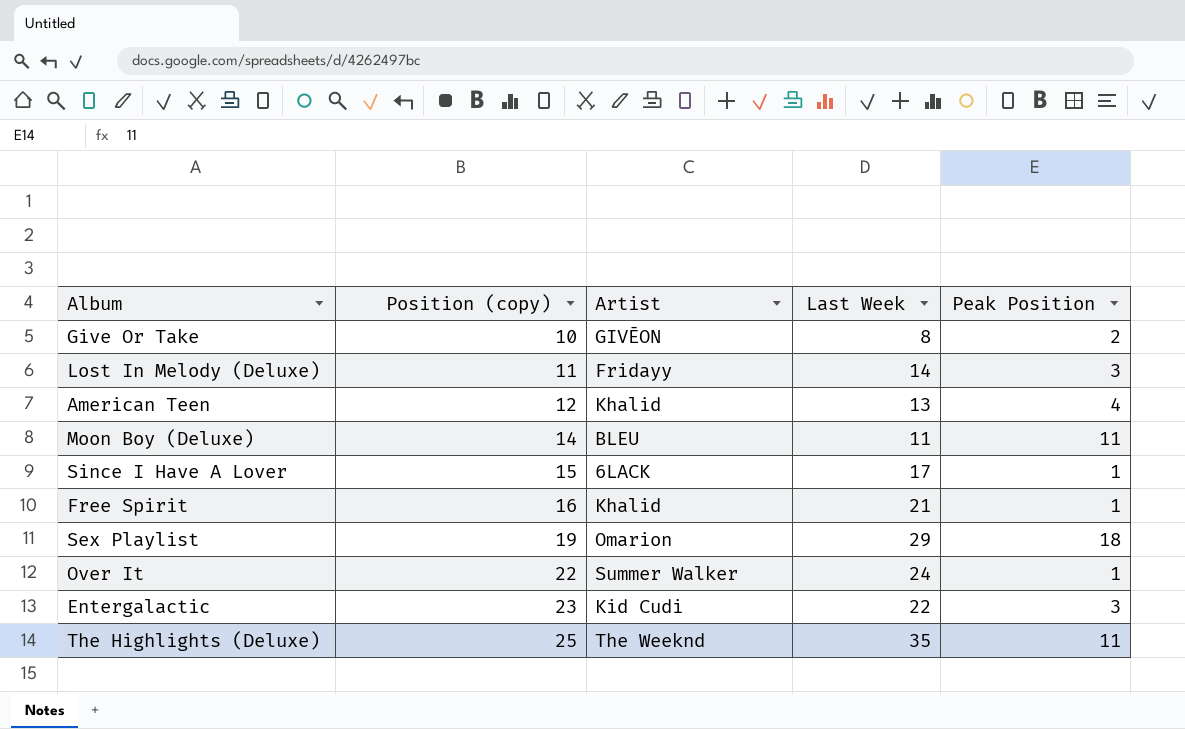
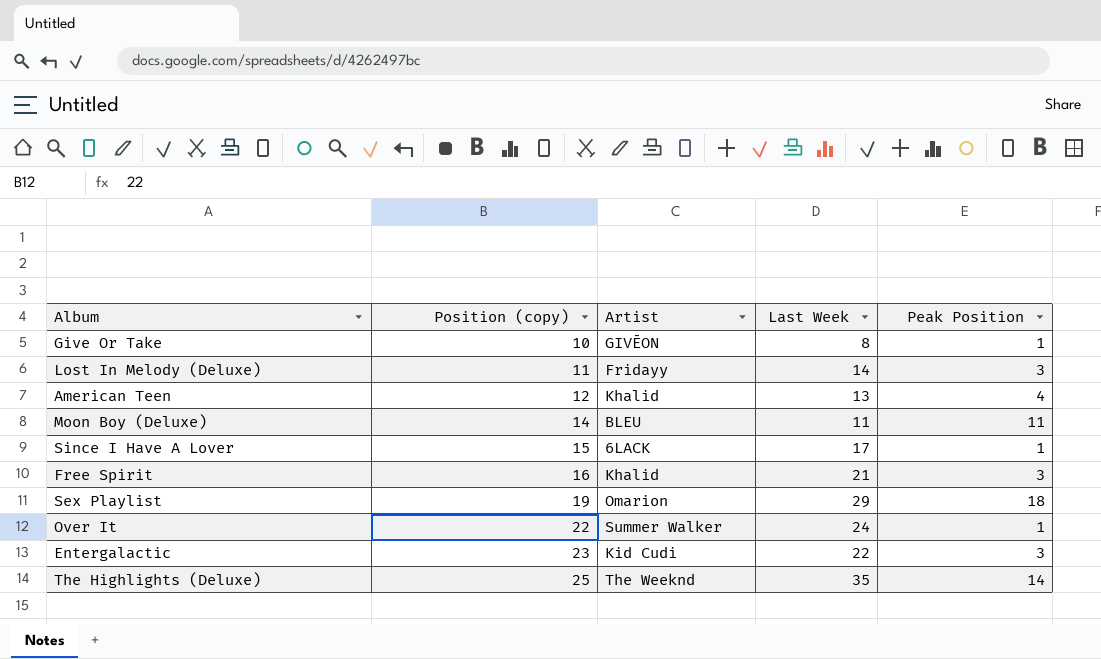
Give Or Take | Peak Position: 2 -> 1
Free Spirit | Peak Position: 1 -> 3
The Highlights (Deluxe) | Peak Position: 11 -> 14

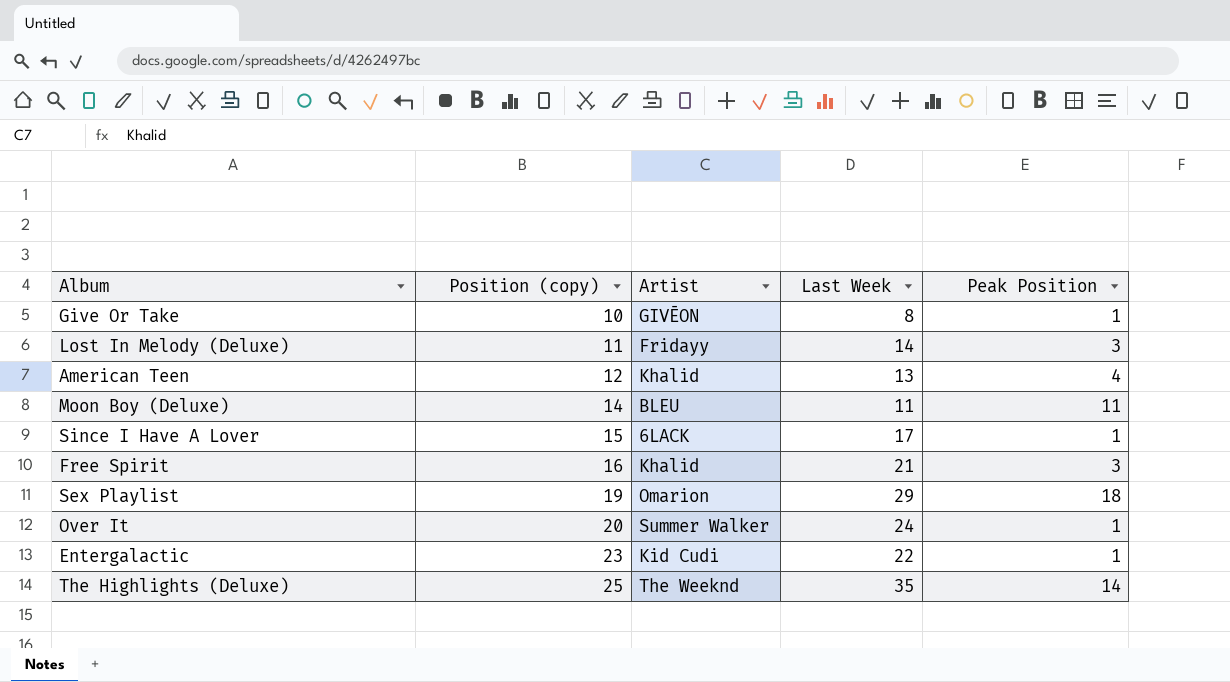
Over It | Position (copy): 22 -> 20
Entergalactic | Peak Position: 3 -> 1

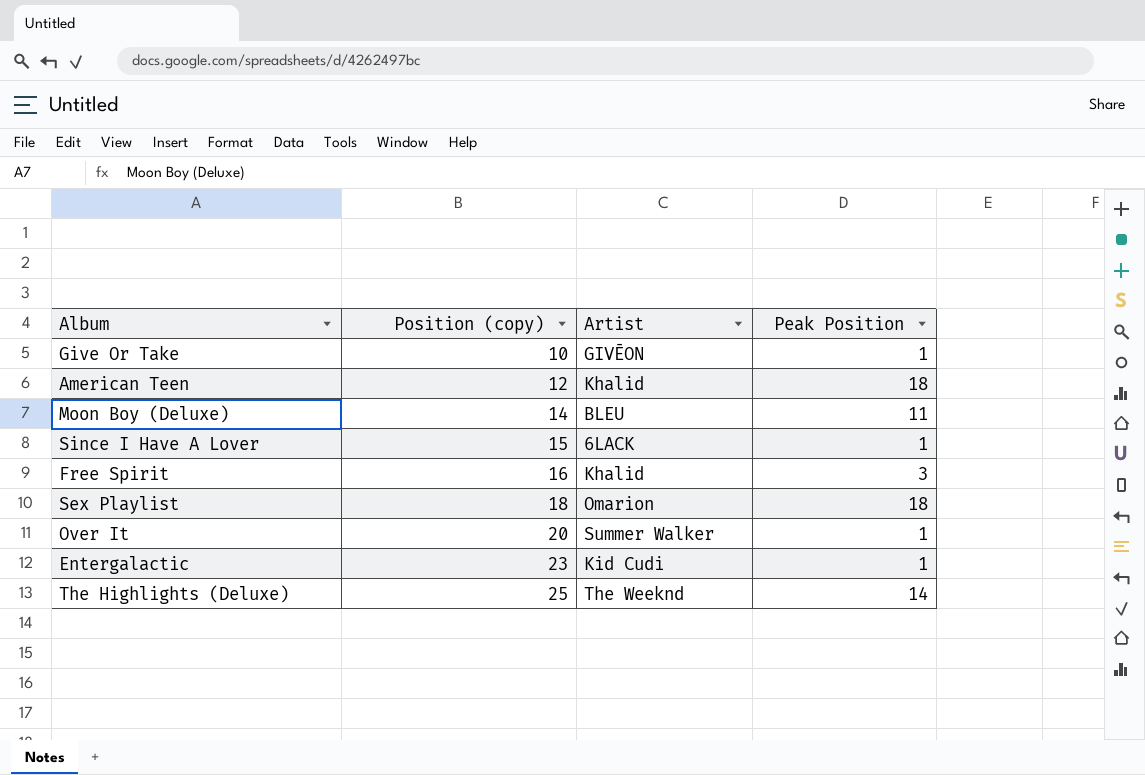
column Last Week | position: 4 -> none
row Lost In Melody (Deluxe): 11 | Fridayy | 14 | 3 -> none
American Teen | Peak Position: 4 -> 18
Sex Playlist | Position (copy): 19 -> 18

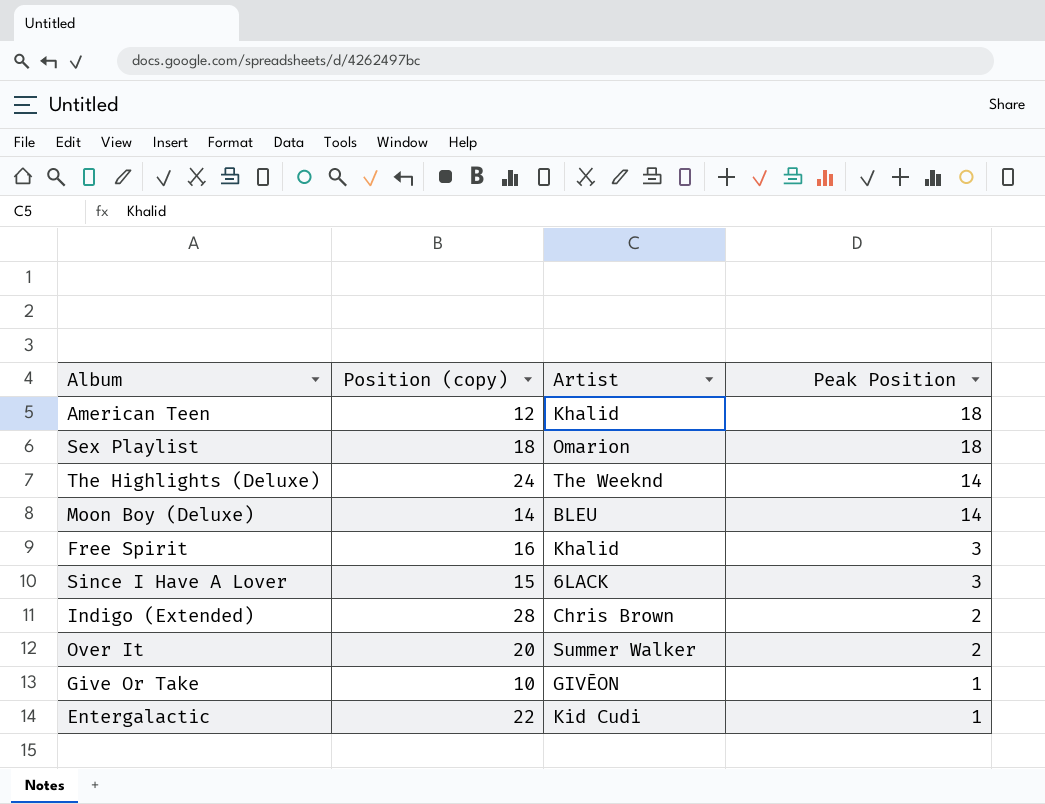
row order: Position (copy) ascending -> Peak Position descending
The Highlights (Deluxe) | Position (copy): 25 -> 24
Moon Boy (Deluxe) | Peak Position: 11 -> 14
Since I Have A Lover | Peak Position: 1 -> 3
row Indigo (Extended): none -> 28 | Chris Brown | 2
Over It | Peak Position: 1 -> 2
Entergalactic | Position (copy): 23 -> 22

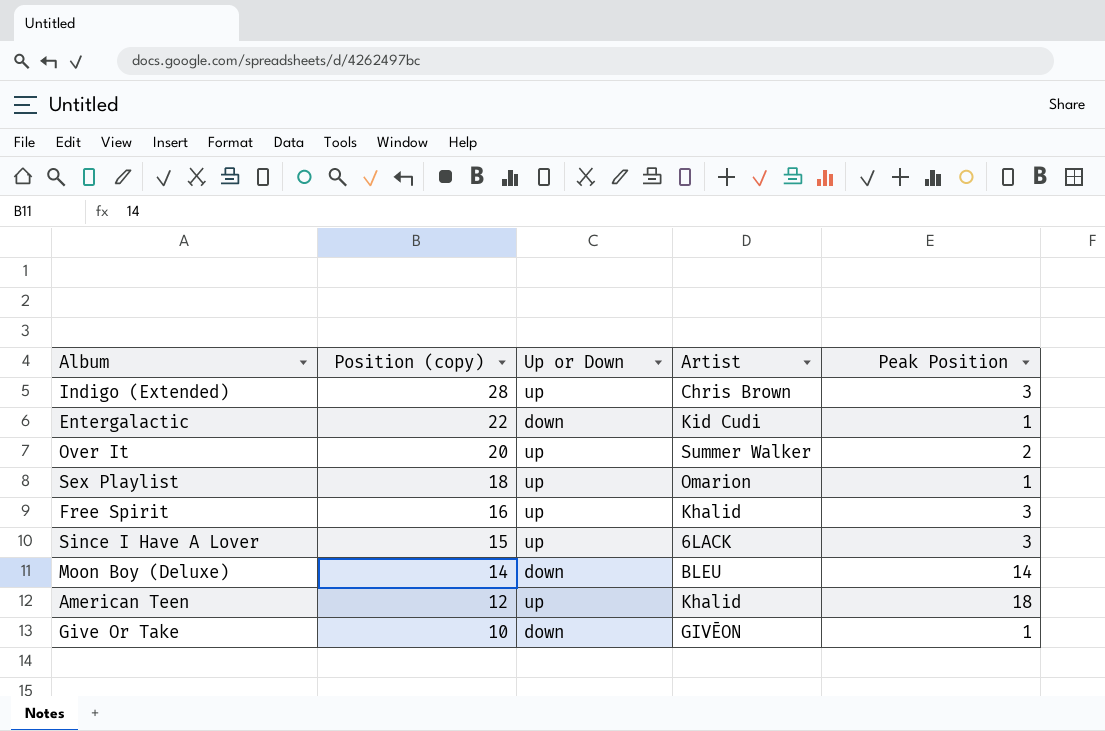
row order: Peak Position descending -> Position (copy) descending
column Up or Down | position: none -> 3
row The Highlights (Deluxe): 24 | The Weeknd | 14 -> none
Indigo (Extended) | Peak Position: 2 -> 3
Sex Playlist | Peak Position: 18 -> 1

